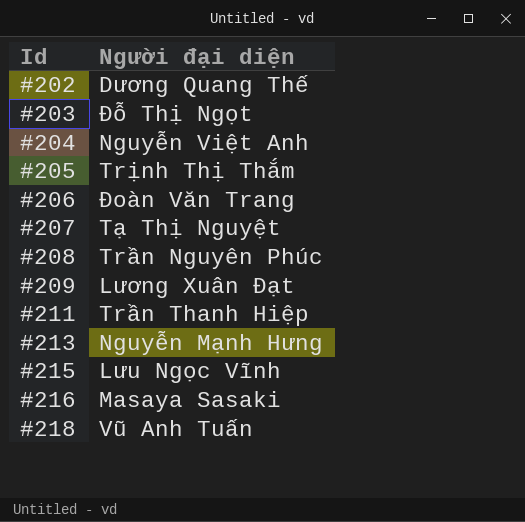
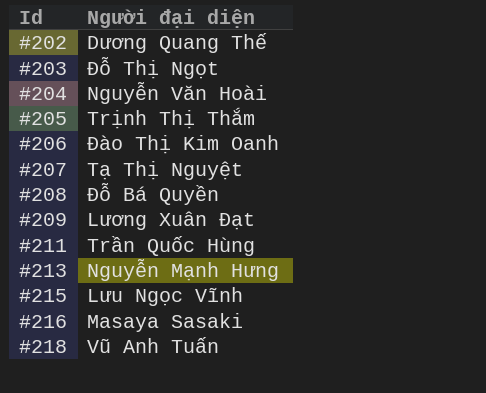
#204 | Người đại diện: Nguyễn Việt Anh -> Nguyễn Văn Hoài
#206 | Người đại diện: Đoàn Văn Trang -> Đào Thị Kim Oanh
#208 | Người đại diện: Trần Nguyên Phúc -> Đỗ Bá Quyền
#211 | Người đại diện: Trần Thanh Hiệp -> Trần Quốc Hùng

